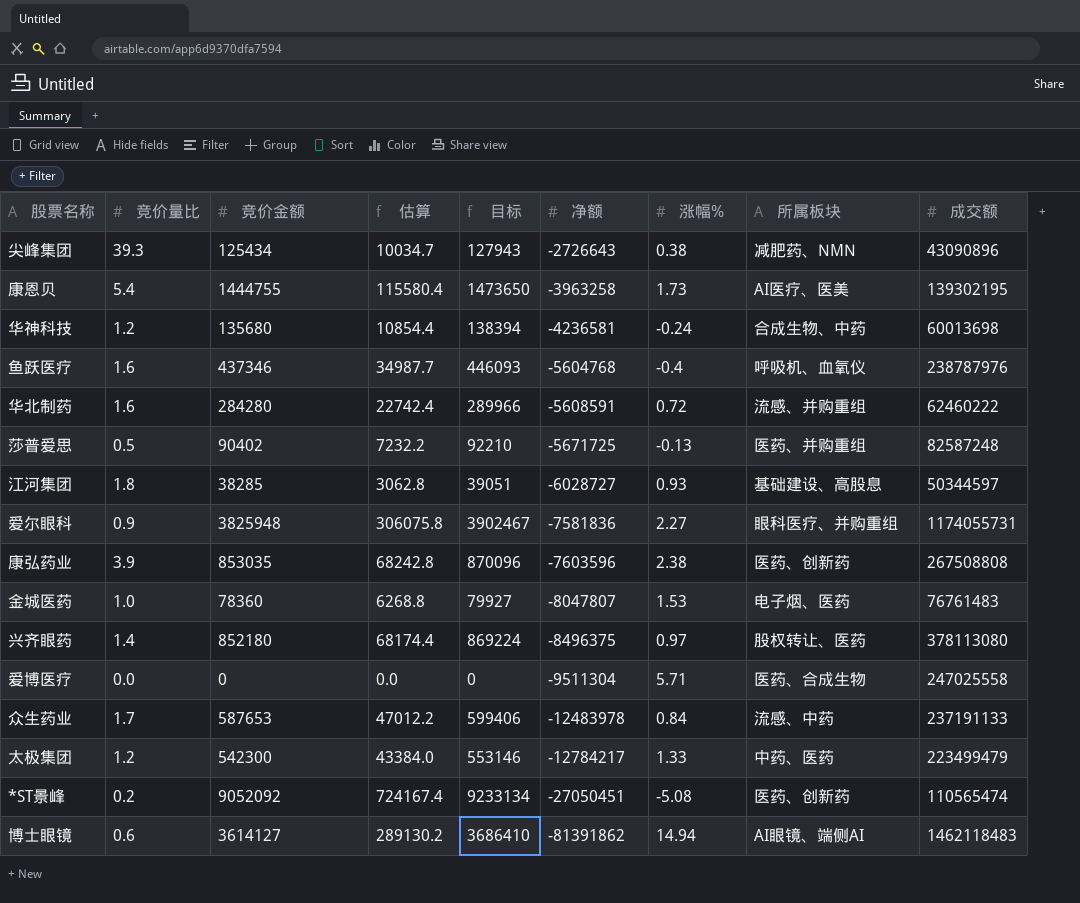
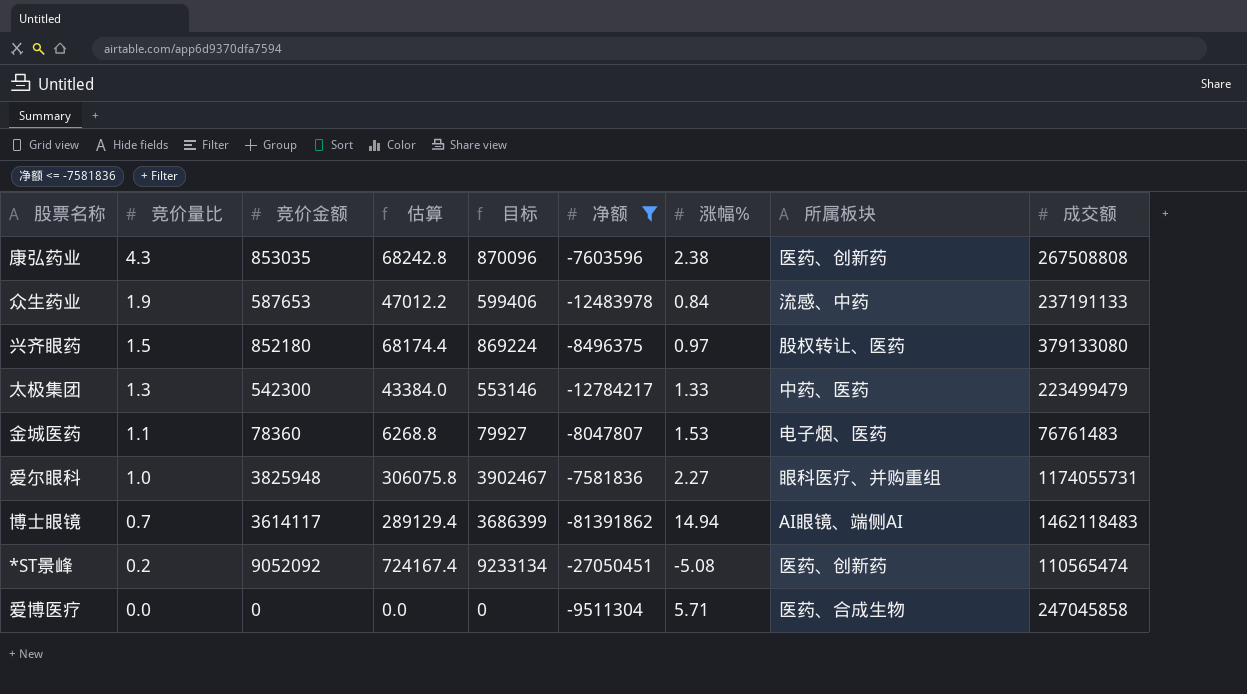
filter: none -> 净额 <= -7581836
row order: 净额 descending -> 竞价量比 descending
康弘药业 | 竞价量比: 3.9 -> 4.3
众生药业 | 竞价量比: 1.7 -> 1.9
兴齐眼药 | 竞价量比: 1.4 -> 1.5
兴齐眼药 | 成交额: 378113080 -> 379133080
太极集团 | 竞价量比: 1.2 -> 1.3
金城医药 | 竞价量比: 1.0 -> 1.1
爱尔眼科 | 竞价量比: 0.9 -> 1.0
博士眼镜 | 竞价量比: 0.6 -> 0.7
博士眼镜 | 竞价金额: 3614127 -> 3614117
博士眼镜 | 估算: 289130.2 -> 289129.4
博士眼镜 | 目标: 3686410 -> 3686399
爱博医疗 | 成交额: 247025558 -> 247045858

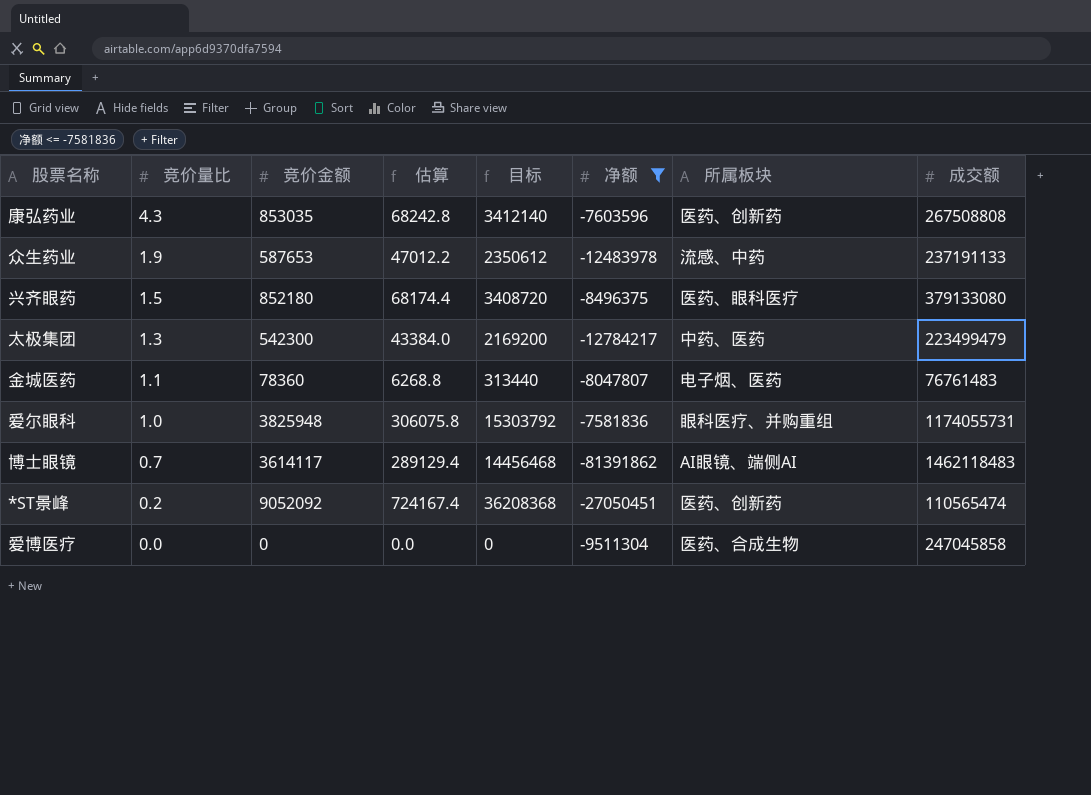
column 涨幅% | position: 7 -> none
column 目标 | formula: [竞价金额] * 1.02 -> [竞价金额] * 4
兴齐眼药 | 所属板块: 股权转让、医药 -> 医药、眼科医疗

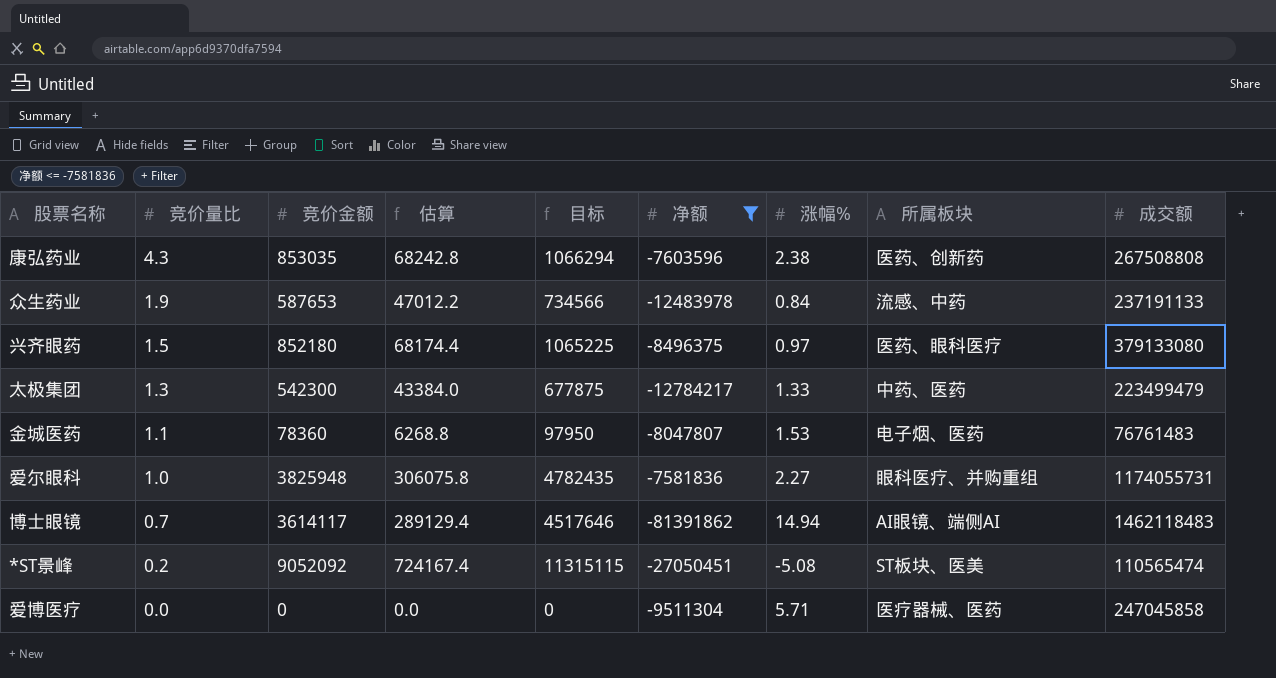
column 目标 | formula: [竞价金额] * 4 -> [竞价金额] * 1.25
column 涨幅% | position: none -> 7
*ST景峰 | 所属板块: 医药、创新药 -> ST板块、医美
爱博医疗 | 所属板块: 医药、合成生物 -> 医疗器械、医药

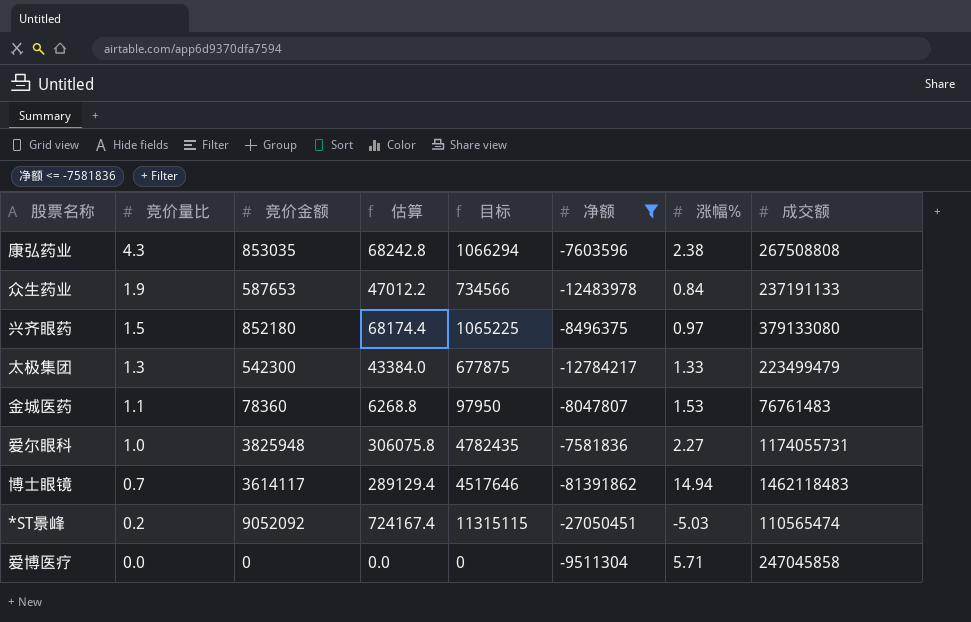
column 所属板块 | position: 8 -> none
*ST景峰 | 涨幅%: -5.08 -> -5.03

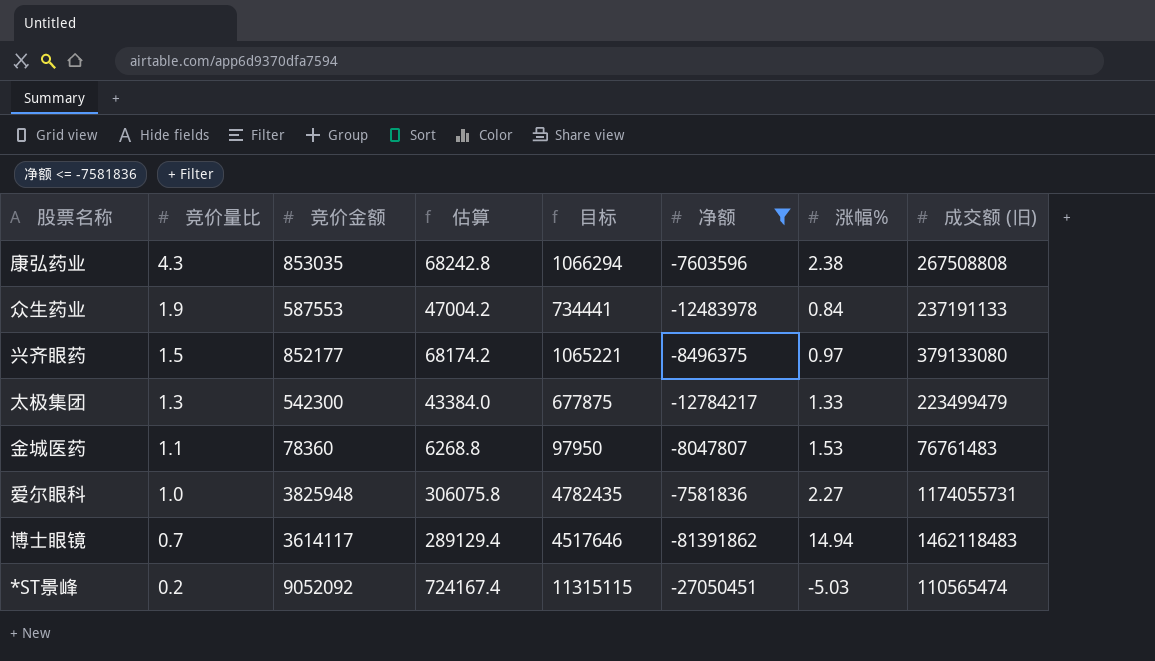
column name: 成交额 -> 成交额 (旧)
row 爱博医疗: 0.0 | 0 | 0.0 | 0 | -9511304 | 5.71 | 247045858 -> none
众生药业 | 竞价金额: 587653 -> 587553
众生药业 | 估算: 47012.2 -> 47004.2
众生药业 | 目标: 734566 -> 734441
兴齐眼药 | 竞价金额: 852180 -> 852177
兴齐眼药 | 估算: 68174.4 -> 68174.2
兴齐眼药 | 目标: 1065225 -> 1065221

